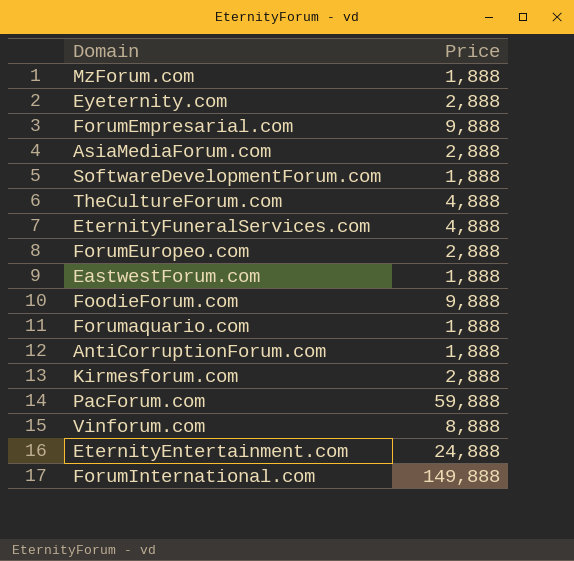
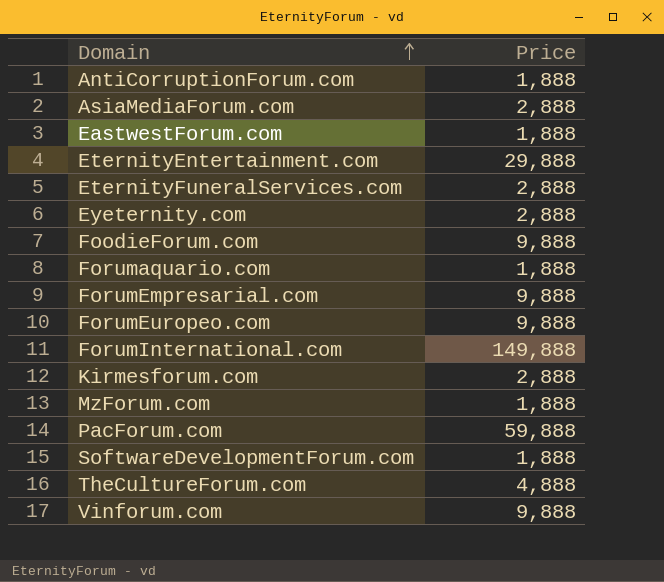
row order: none -> Domain ascending
EternityEntertainment.com | Price: 24,888 -> 29,888
EternityFuneralServices.com | Price: 4,888 -> 2,888
ForumEuropeo.com | Price: 2,888 -> 9,888
Vinforum.com | Price: 8,888 -> 9,888

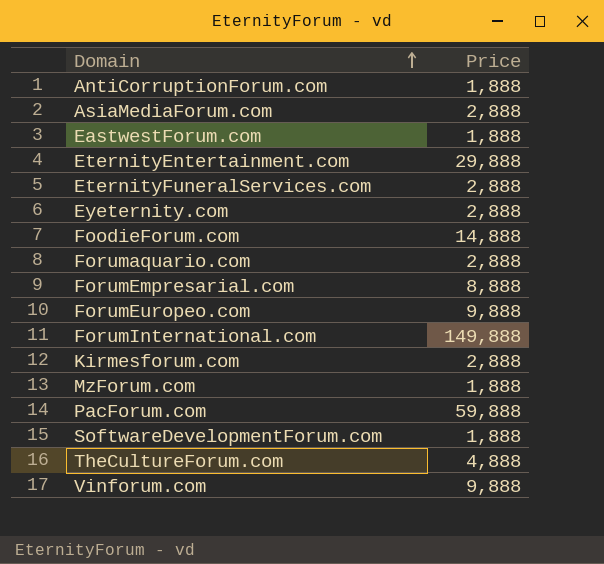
FoodieForum.com | Price: 9,888 -> 14,888
Forumaquario.com | Price: 1,888 -> 2,888
ForumEmpresarial.com | Price: 9,888 -> 8,888

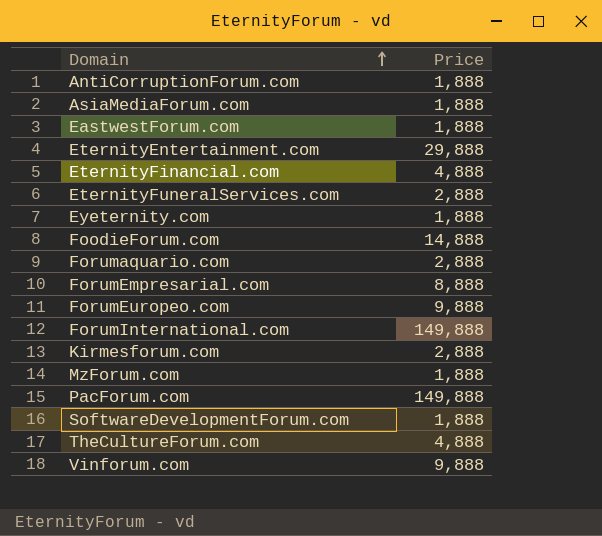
AsiaMediaForum.com | Price: 2,888 -> 1,888
row EternityFinancial.com: none -> 4,888
Eyeternity.com | Price: 2,888 -> 1,888
PacForum.com | Price: 59,888 -> 149,888

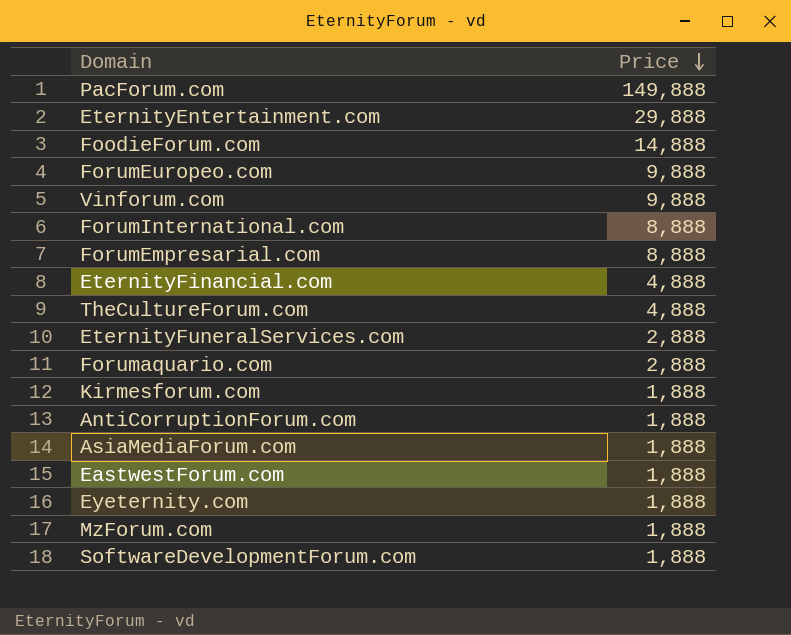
row order: Domain ascending -> Price descending
ForumInternational.com | Price: 149,888 -> 8,888
Kirmesforum.com | Price: 2,888 -> 1,888

